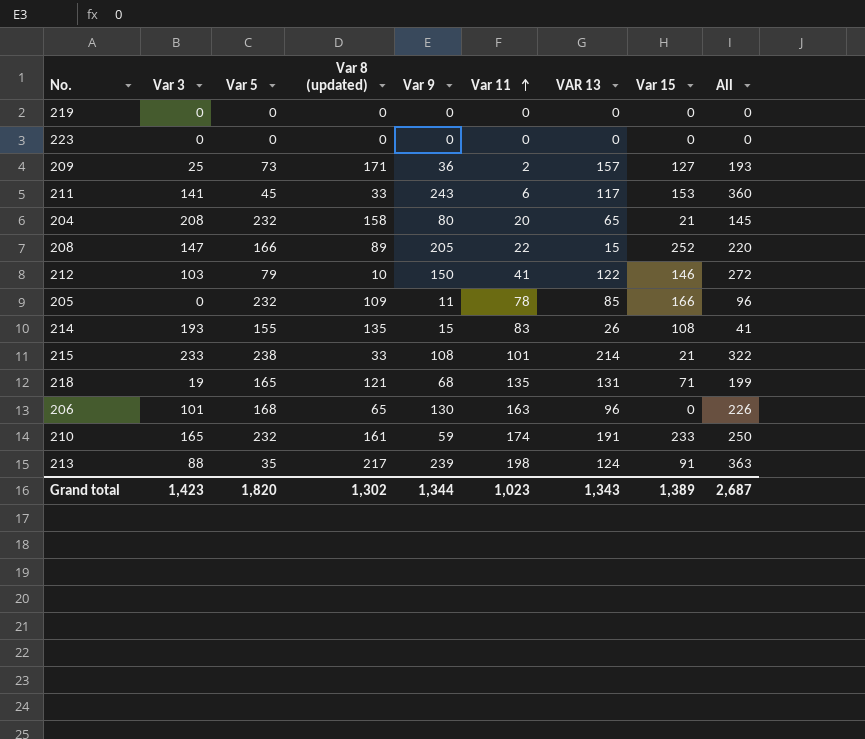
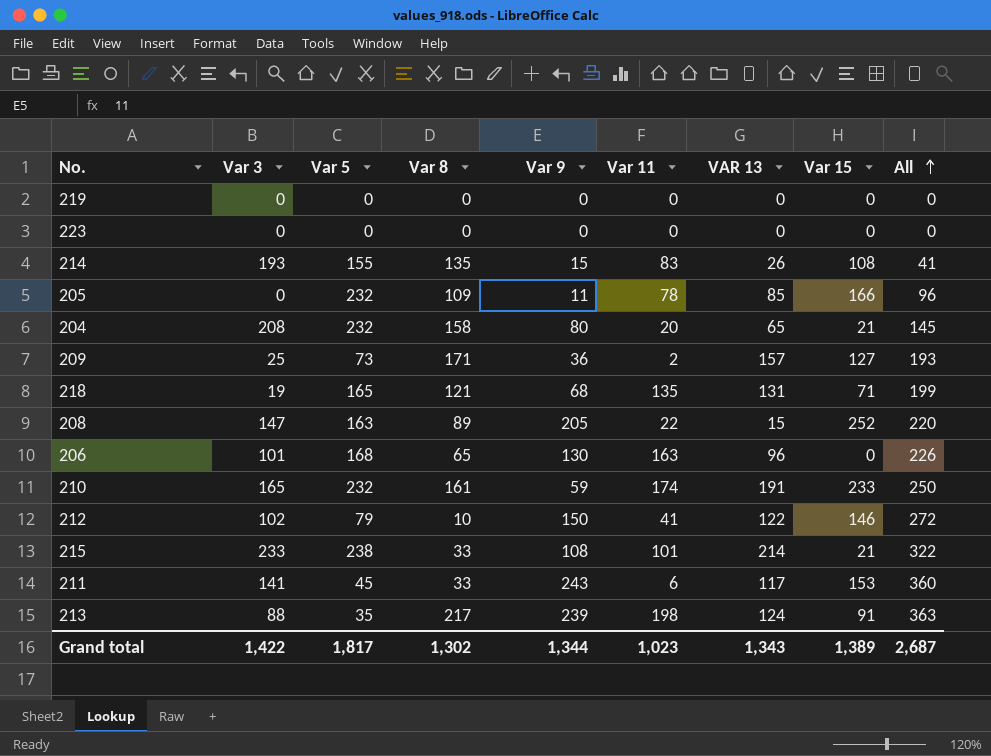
row order: Var 11 ascending -> All ascending
column name: Var 8 (updated) -> Var 8
208 | Var 5: 166 -> 163
212 | Var 3: 103 -> 102
Grand total | Var 3: 1,423 -> 1,422
Grand total | Var 5: 1,820 -> 1,817

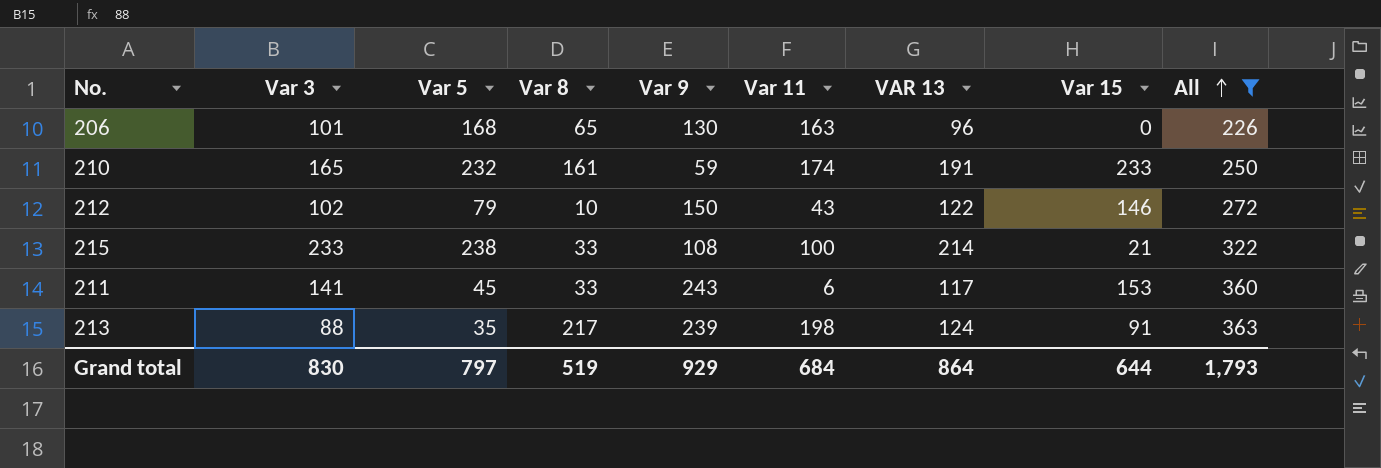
filter: none -> All >= 226
212 | Var 11: 41 -> 43
215 | Var 11: 101 -> 100
Grand total | Var 3: 1,422 -> 830
Grand total | Var 5: 1,817 -> 797
Grand total | Var 8: 1,302 -> 519
Grand total | Var 9: 1,344 -> 929
Grand total | Var 11: 1,023 -> 684
Grand total | VAR 13: 1,343 -> 864
Grand total | Var 15: 1,389 -> 644
Grand total | All: 2,687 -> 1,793

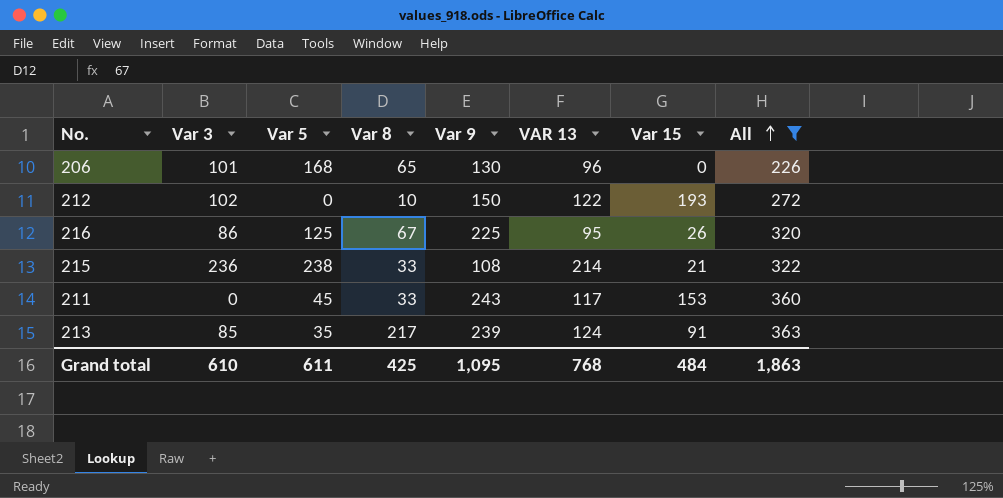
column Var 11 | position: 6 -> none
row 210: 165 | 232 | 161 | 59 | 174 | 191 | 233 | 250 -> none
212 | Var 5: 79 -> 0
212 | Var 15: 146 -> 193
row 216: none -> 86 | 125 | 67 | 225 | 95 | 26 | 320
215 | Var 3: 233 -> 236
211 | Var 3: 141 -> 0
213 | Var 3: 88 -> 85
Grand total | Var 3: 830 -> 610
Grand total | Var 5: 797 -> 611
Grand total | Var 8: 519 -> 425
Grand total | Var 9: 929 -> 1,095
Grand total | VAR 13: 864 -> 768
Grand total | Var 15: 644 -> 484
Grand total | All: 1,793 -> 1,863

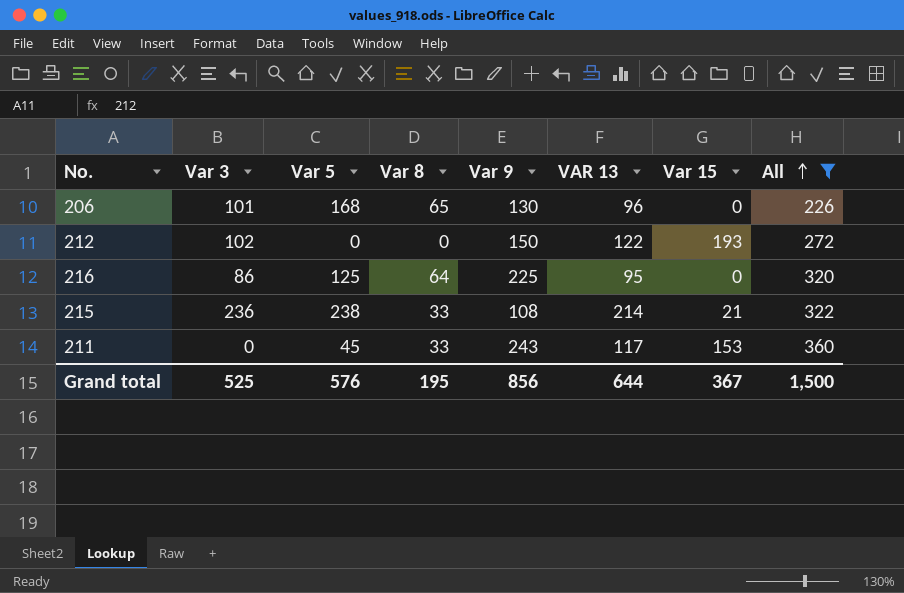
row 213: 85 | 35 | 217 | 239 | 124 | 91 | 363 -> none
212 | Var 8: 10 -> 0
216 | Var 8: 67 -> 64
216 | Var 15: 26 -> 0
Grand total | Var 3: 610 -> 525
Grand total | Var 5: 611 -> 576
Grand total | Var 8: 425 -> 195
Grand total | Var 9: 1,095 -> 856
Grand total | VAR 13: 768 -> 644
Grand total | Var 15: 484 -> 367
Grand total | All: 1,863 -> 1,500

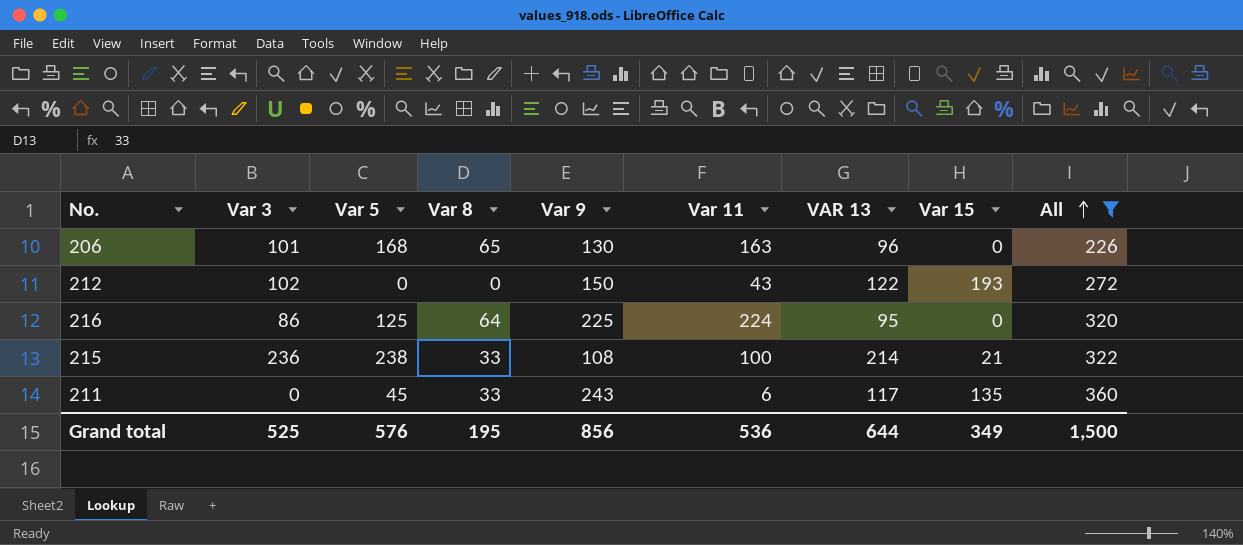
column Var 11 | position: none -> 6
211 | Var 15: 153 -> 135
Grand total | Var 15: 367 -> 349

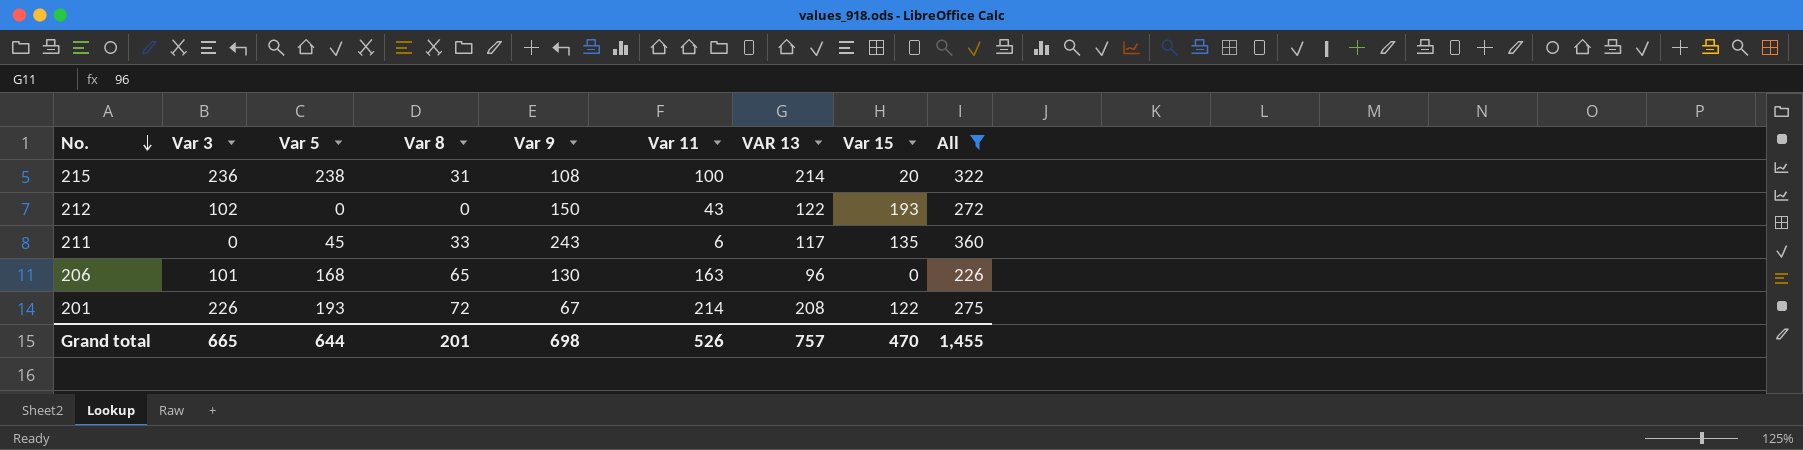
row order: All ascending -> No. descending
row 216: 86 | 125 | 64 | 225 | 224 | 95 | 0 | 320 -> none
215 | Var 8: 33 -> 31
215 | Var 15: 21 -> 20
row 201: none -> 226 | 193 | 72 | 67 | 214 | 208 | 122 | 275
Grand total | Var 3: 525 -> 665
Grand total | Var 5: 576 -> 644
Grand total | Var 8: 195 -> 201
Grand total | Var 9: 856 -> 698
Grand total | Var 11: 536 -> 526
Grand total | VAR 13: 644 -> 757
Grand total | Var 15: 349 -> 470
Grand total | All: 1,500 -> 1,455

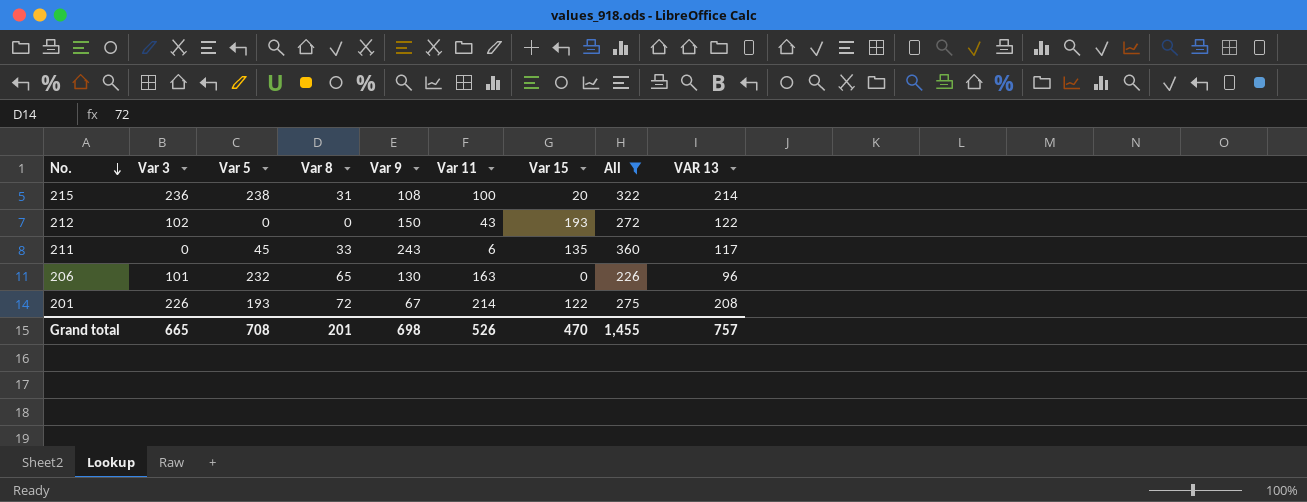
column VAR 13 | position: 7 -> 9
206 | Var 5: 168 -> 232
Grand total | Var 5: 644 -> 708

